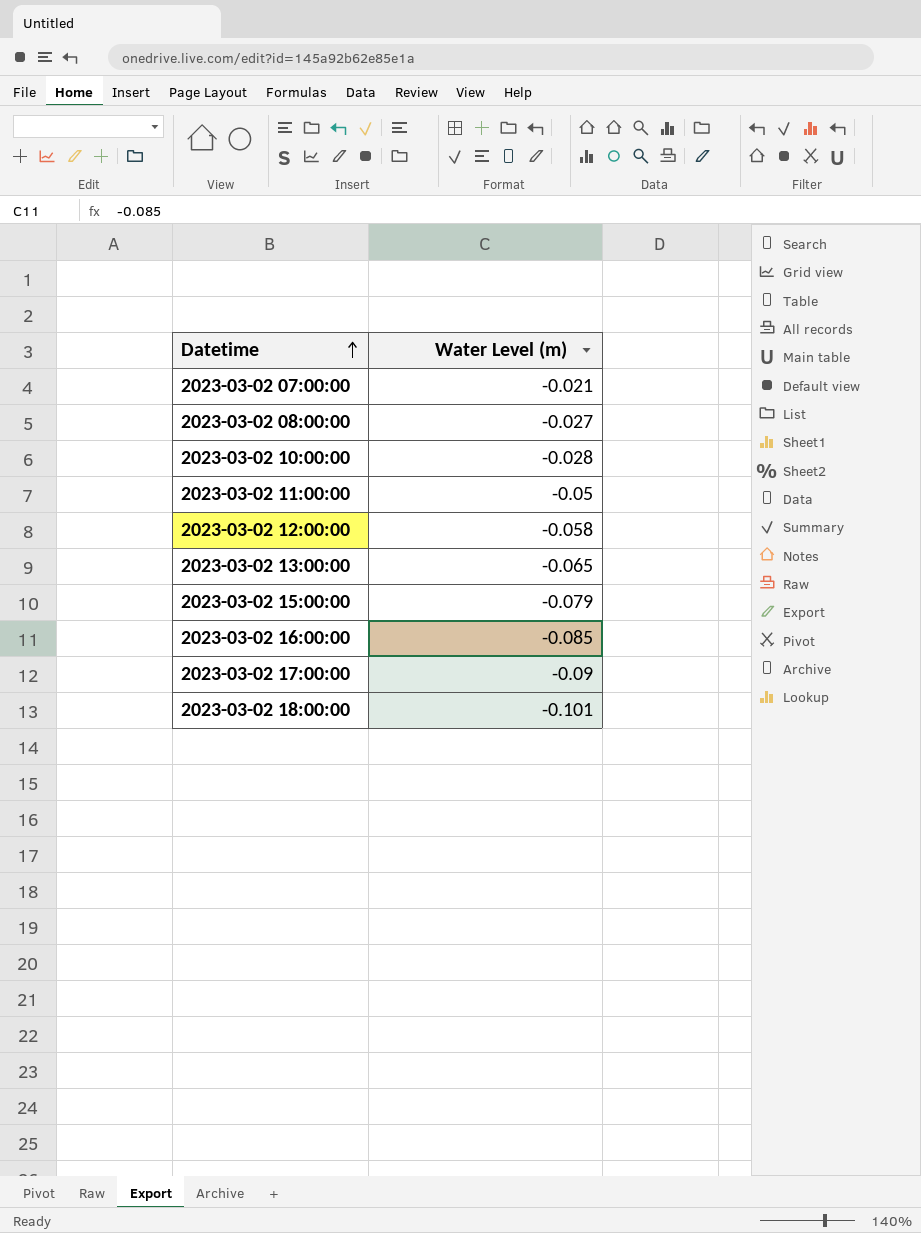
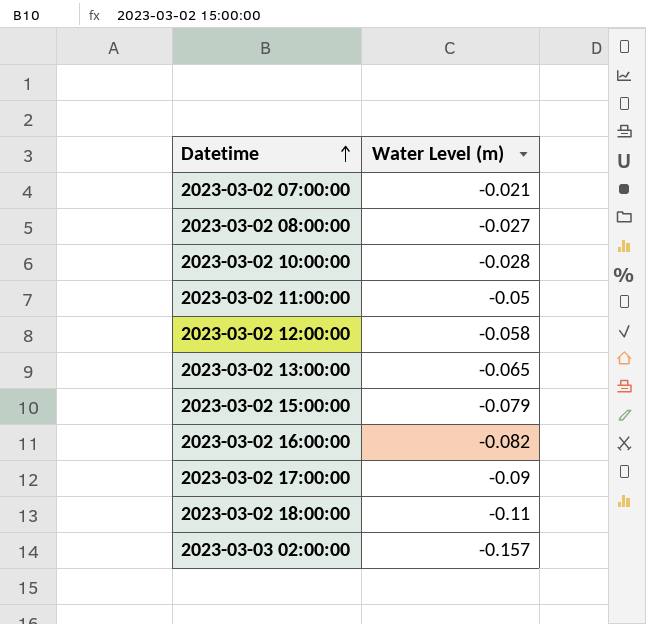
2023-03-02 16:00:00 | Water Level (m): -0.085 -> -0.082
2023-03-02 18:00:00 | Water Level (m): -0.101 -> -0.11
row 2023-03-03 02:00:00: none -> -0.157

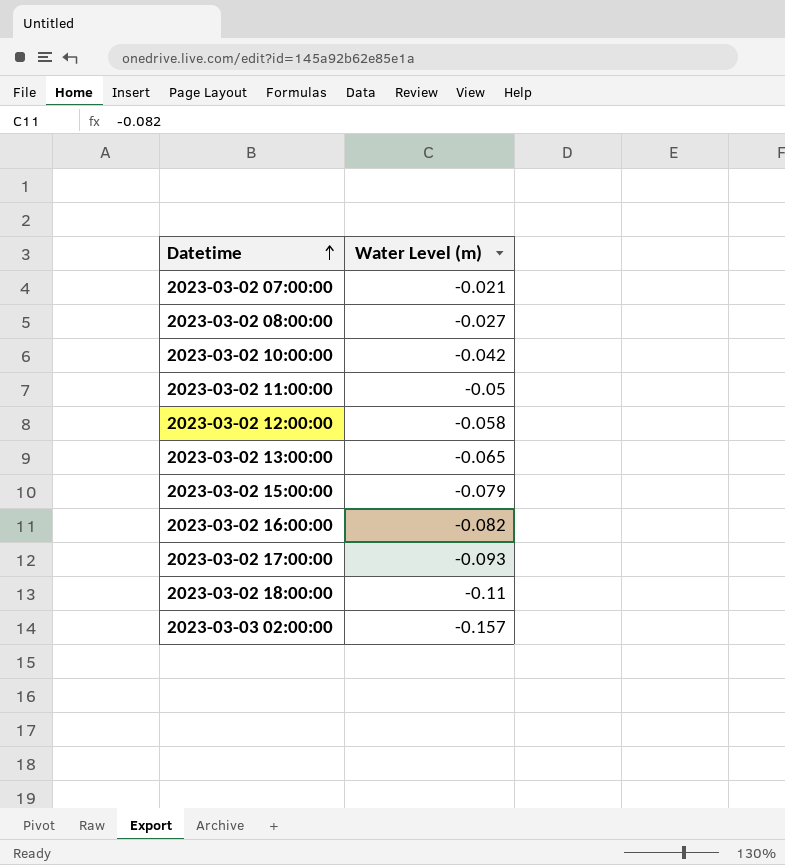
2023-03-02 10:00:00 | Water Level (m): -0.028 -> -0.042
2023-03-02 17:00:00 | Water Level (m): -0.09 -> -0.093

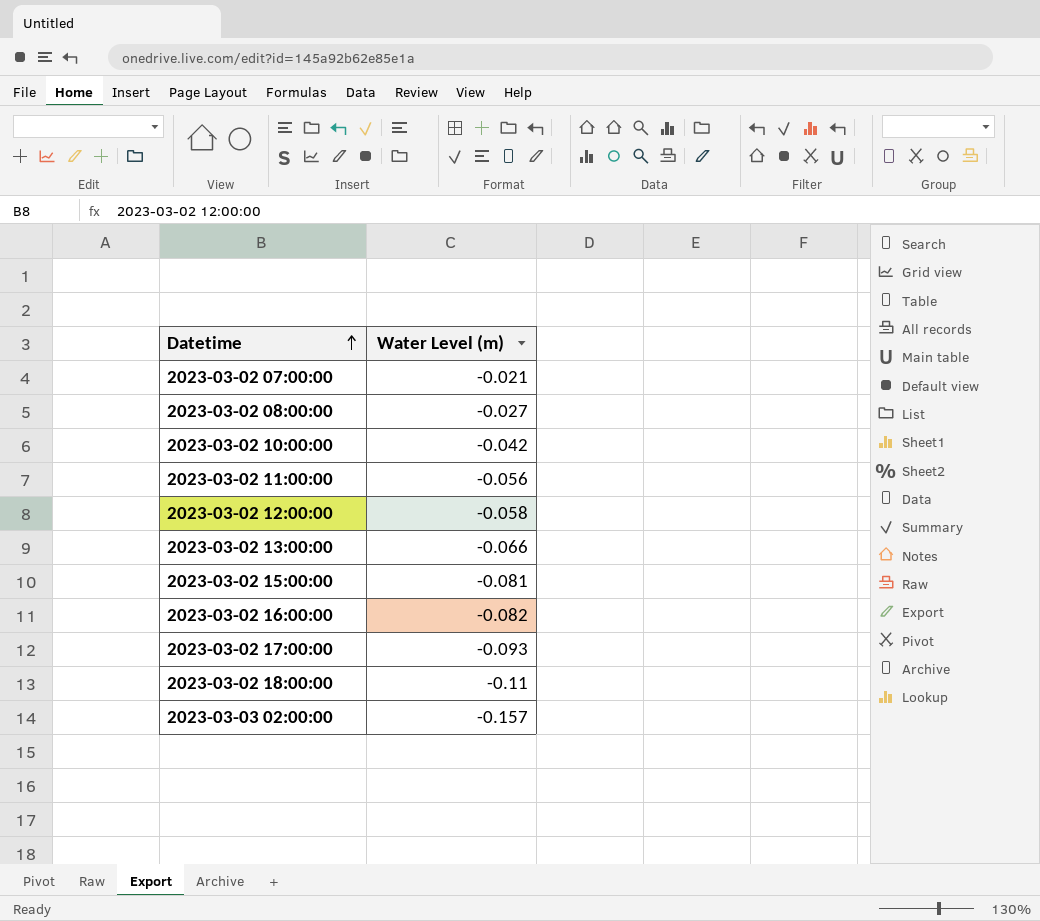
2023-03-02 11:00:00 | Water Level (m): -0.05 -> -0.056
2023-03-02 13:00:00 | Water Level (m): -0.065 -> -0.066
2023-03-02 15:00:00 | Water Level (m): -0.079 -> -0.081

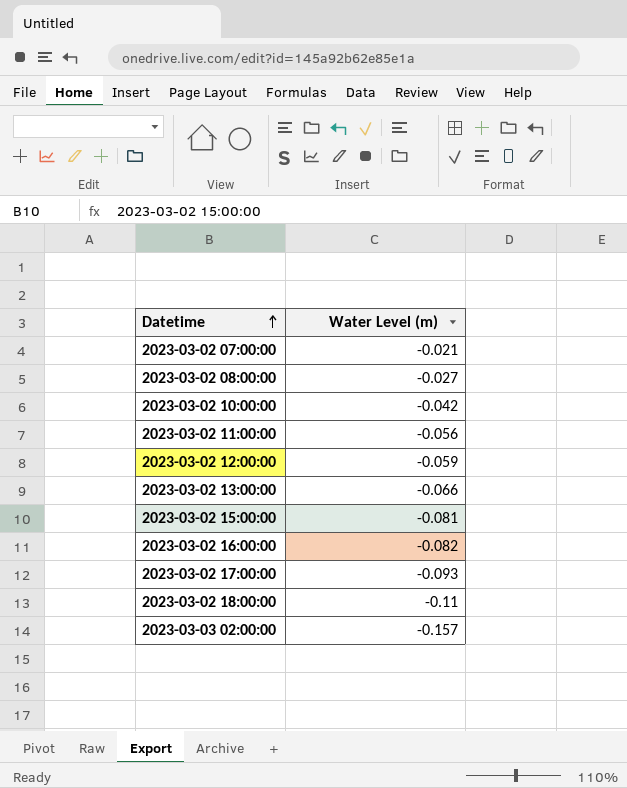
2023-03-02 12:00:00 | Water Level (m): -0.058 -> -0.059

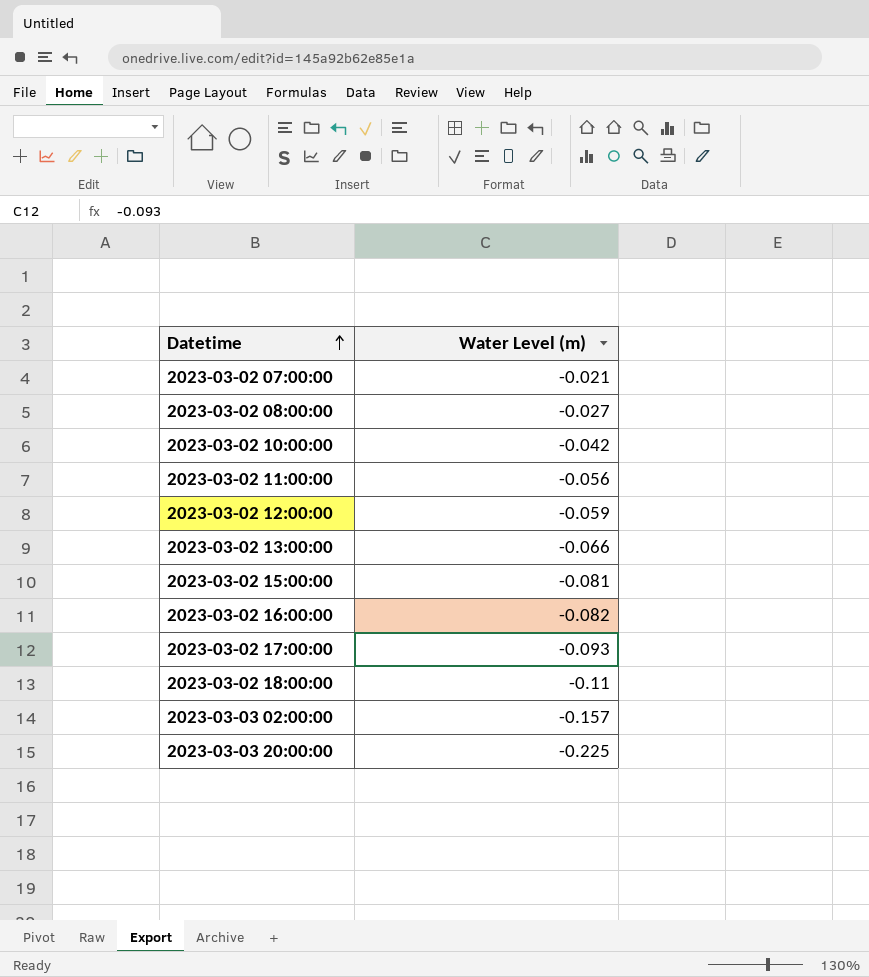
row 2023-03-03 20:00:00: none -> -0.225

